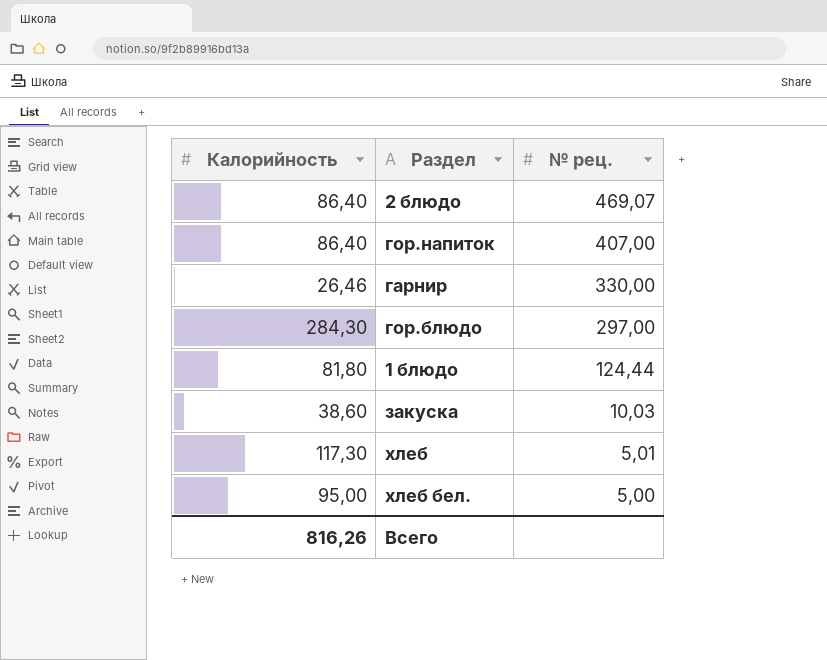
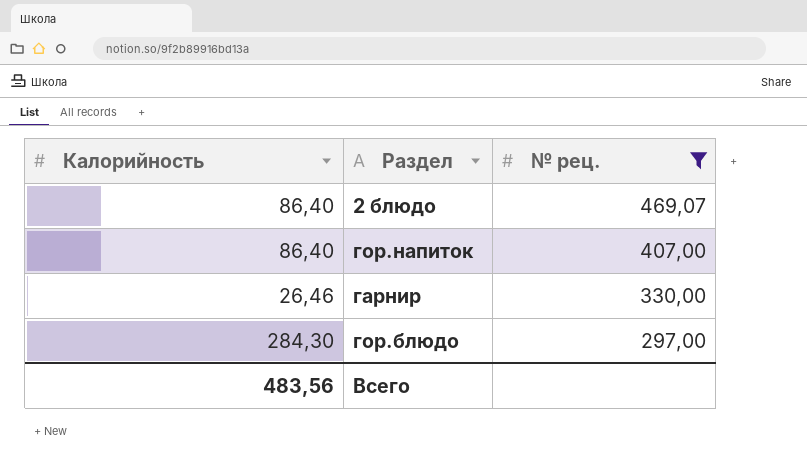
filter: none -> № рец. >= 297,00
Всего | Калорийность: 816,26 -> 483,56

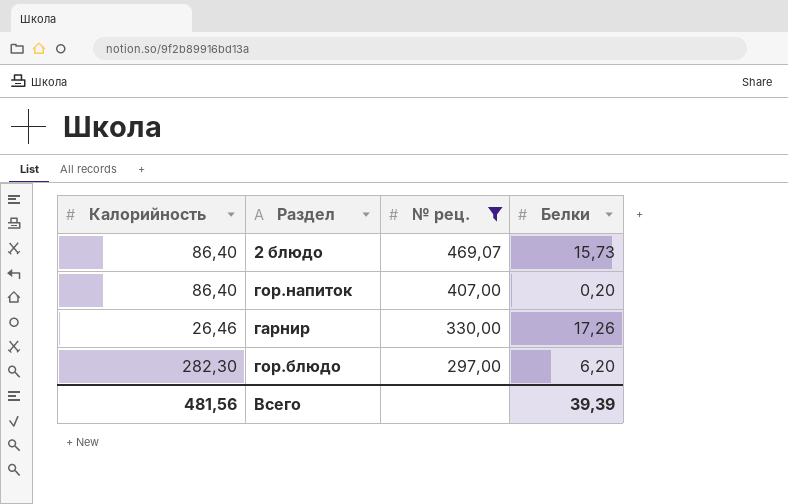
column Белки | position: none -> 4
гор.блюдо | Калорийность: 284,30 -> 282,30
Всего | Калорийность: 483,56 -> 481,56

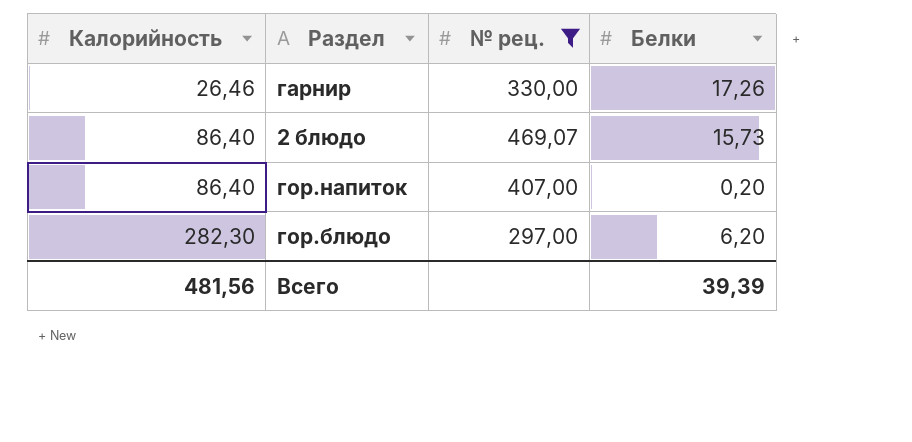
row order: № рец. descending -> Калорийность ascending

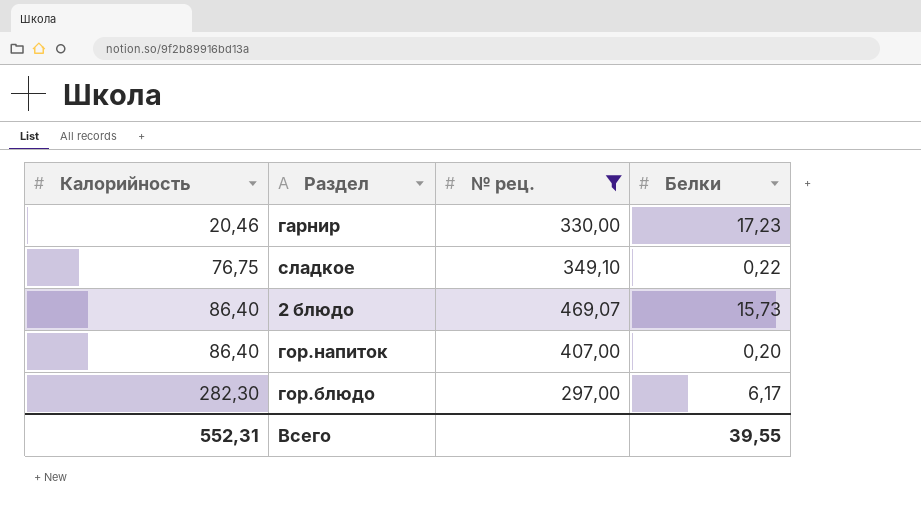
гарнир | Калорийность: 26,46 -> 20,46
гарнир | Белки: 17,26 -> 17,23
row сладкое: none -> 76,75 | 349,10 | 0,22
гор.блюдо | Белки: 6,20 -> 6,17
Всего | Калорийность: 481,56 -> 552,31
Всего | Белки: 39,39 -> 39,55

